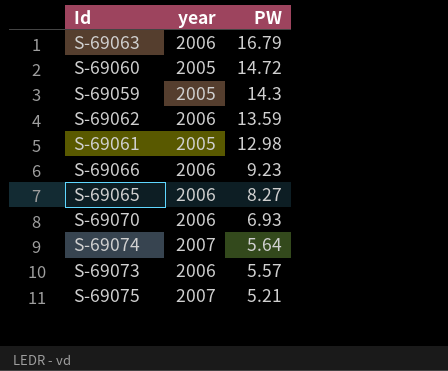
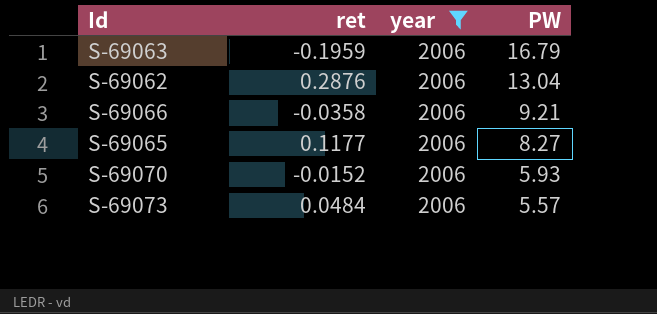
filter: none -> year = 2006
column ret | position: none -> 2
S-69062 | PW: 13.59 -> 13.04
S-69066 | PW: 9.23 -> 9.21
S-69070 | PW: 6.93 -> 5.93

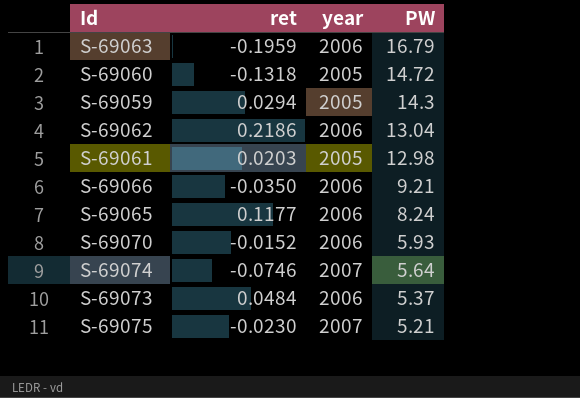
filter: year = 2006 -> none
S-69062 | ret: 0.2876 -> 0.2186
S-69066 | ret: -0.0358 -> -0.0350
S-69065 | PW: 8.27 -> 8.24
S-69073 | PW: 5.57 -> 5.37

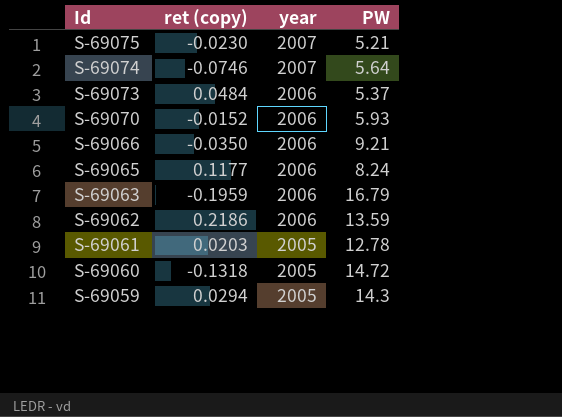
row order: PW descending -> Id descending
column name: ret -> ret (copy)
S-69062 | PW: 13.04 -> 13.59
S-69061 | PW: 12.98 -> 12.78

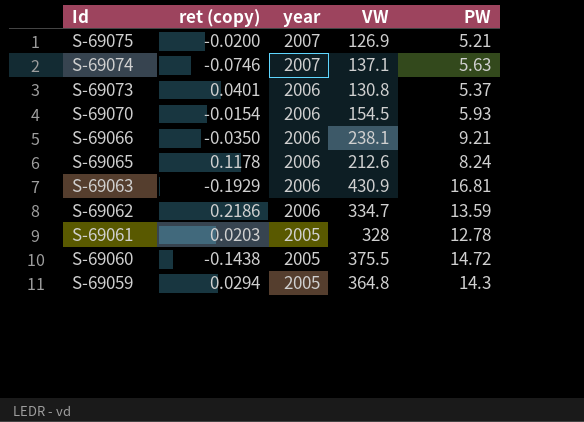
column VW | position: none -> 4
S-69075 | ret (copy): -0.0230 -> -0.0200
S-69074 | PW: 5.64 -> 5.63
S-69073 | ret (copy): 0.0484 -> 0.0401
S-69070 | ret (copy): -0.0152 -> -0.0154
S-69065 | ret (copy): 0.1177 -> 0.1178
S-69063 | ret (copy): -0.1959 -> -0.1929
S-69063 | PW: 16.79 -> 16.81
S-69060 | ret (copy): -0.1318 -> -0.1438

